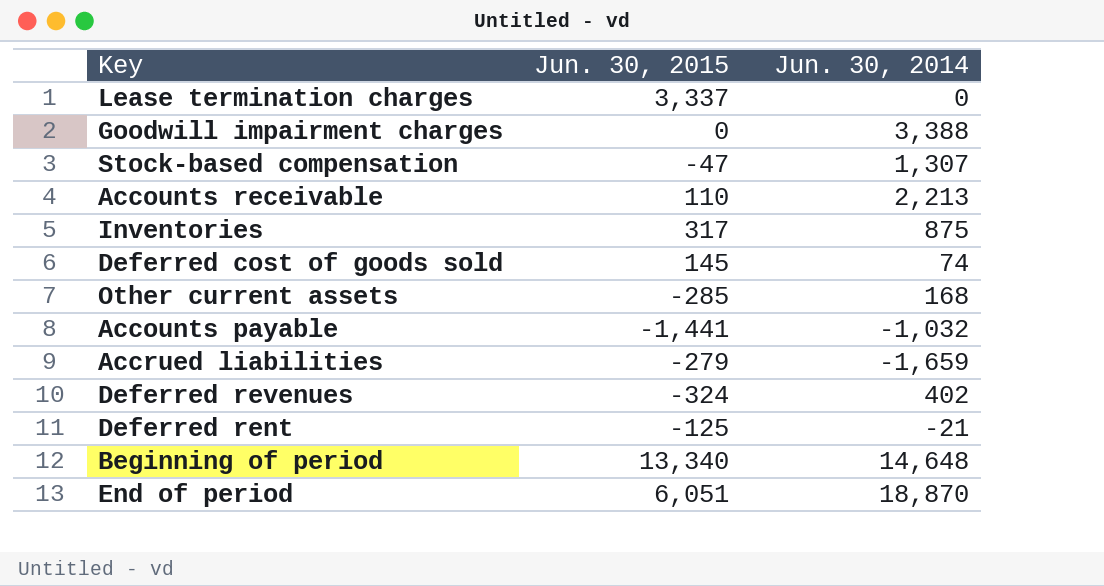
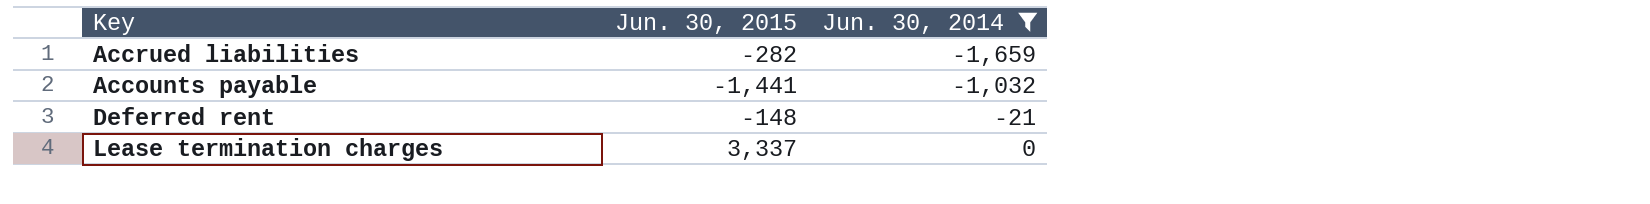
filter: none -> Jun. 30, 2014 <= 0
row order: none -> Jun. 30, 2014 ascending
Accrued liabilities | Jun. 30, 2015: -279 -> -282
Deferred rent | Jun. 30, 2015: -125 -> -148

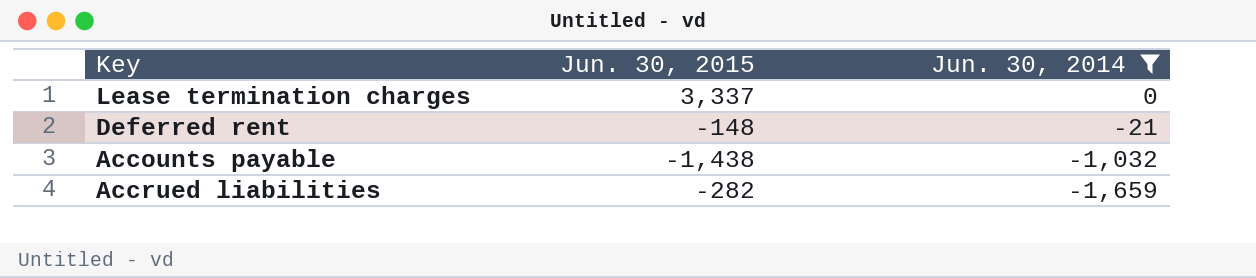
row order: Jun. 30, 2014 ascending -> Jun. 30, 2014 descending
Accounts payable | Jun. 30, 2015: -1,441 -> -1,438

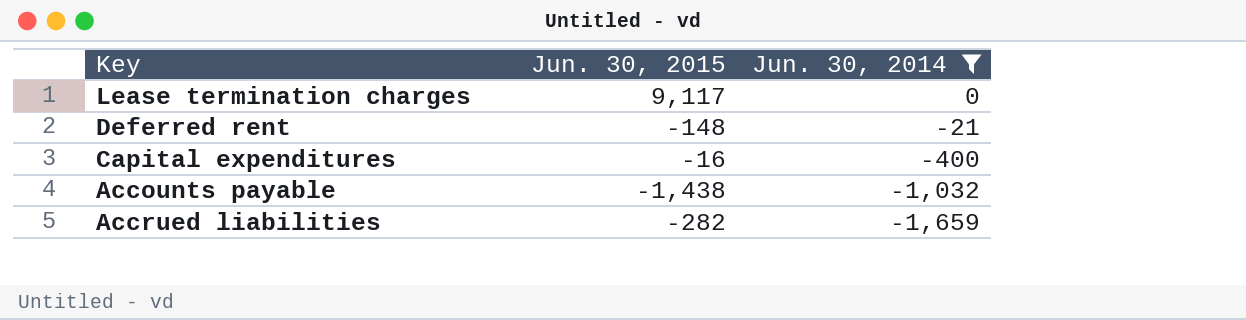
Lease termination charges | Jun. 30, 2015: 3,337 -> 9,117
row Capital expenditures: none -> -16 | -400

